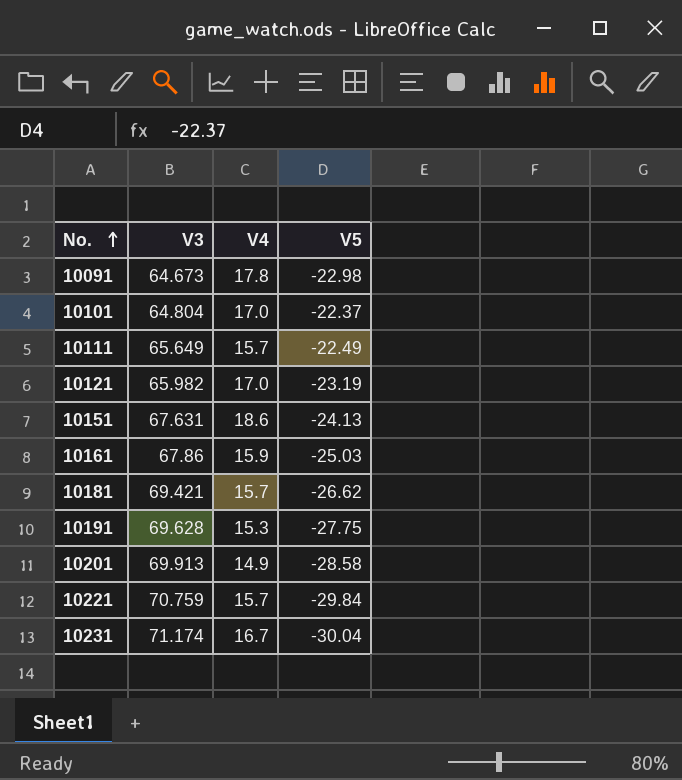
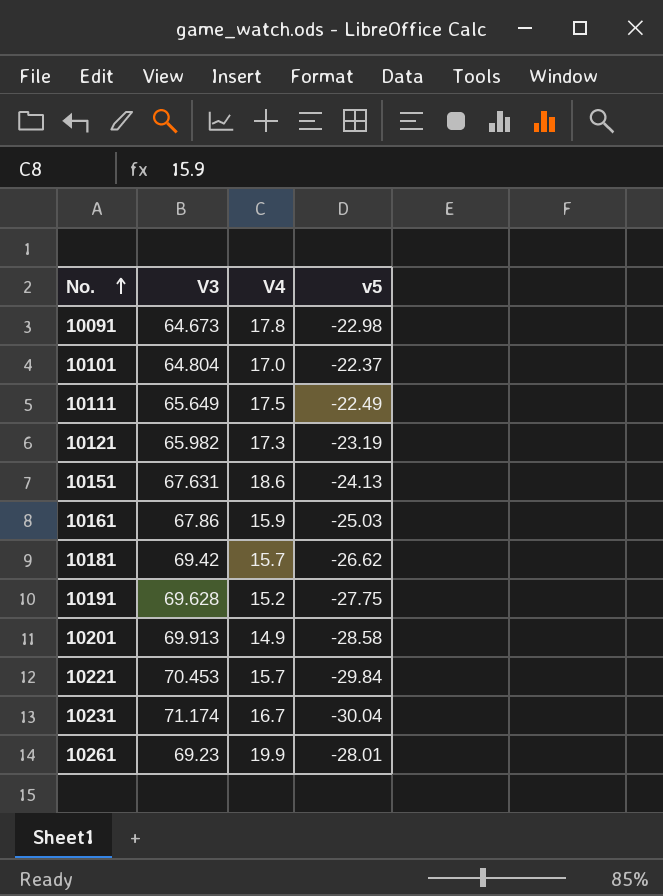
column name: V5 -> v5
10111 | V4: 15.7 -> 17.5
10121 | V4: 17.0 -> 17.3
10181 | V3: 69.421 -> 69.42
10191 | V4: 15.3 -> 15.2
10221 | V3: 70.759 -> 70.453
row 10261: none -> 69.23 | 19.9 | -28.01

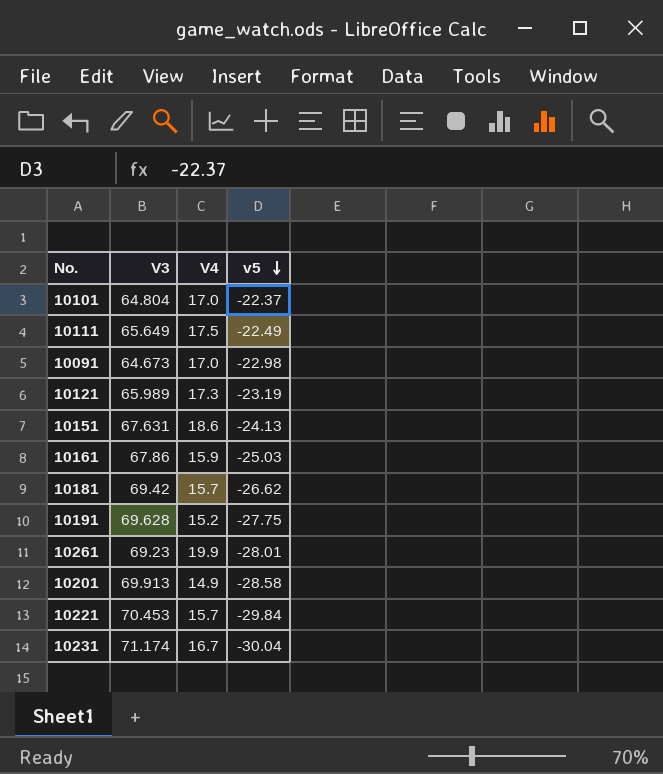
row order: No. ascending -> v5 descending
10091 | V4: 17.8 -> 17.0
10121 | V3: 65.982 -> 65.989

